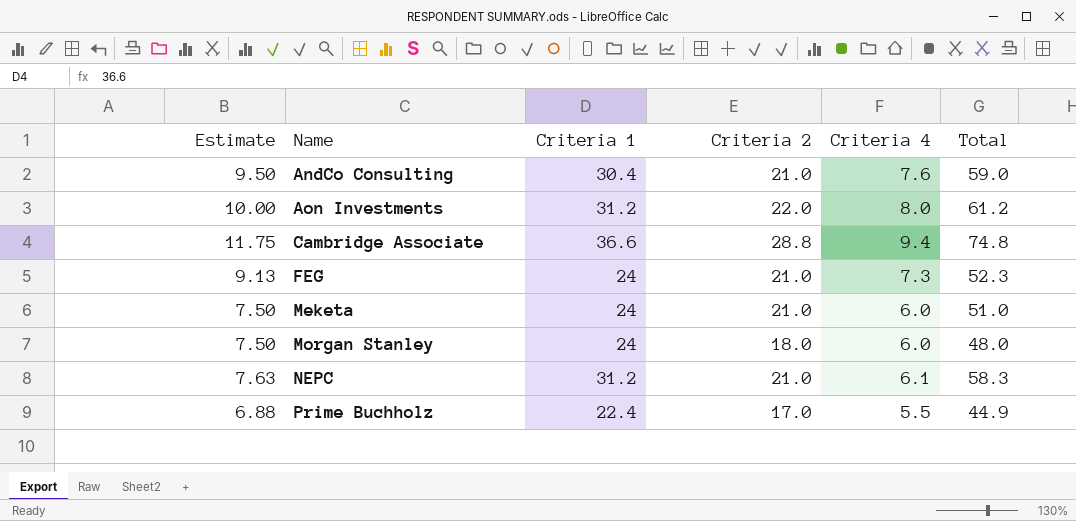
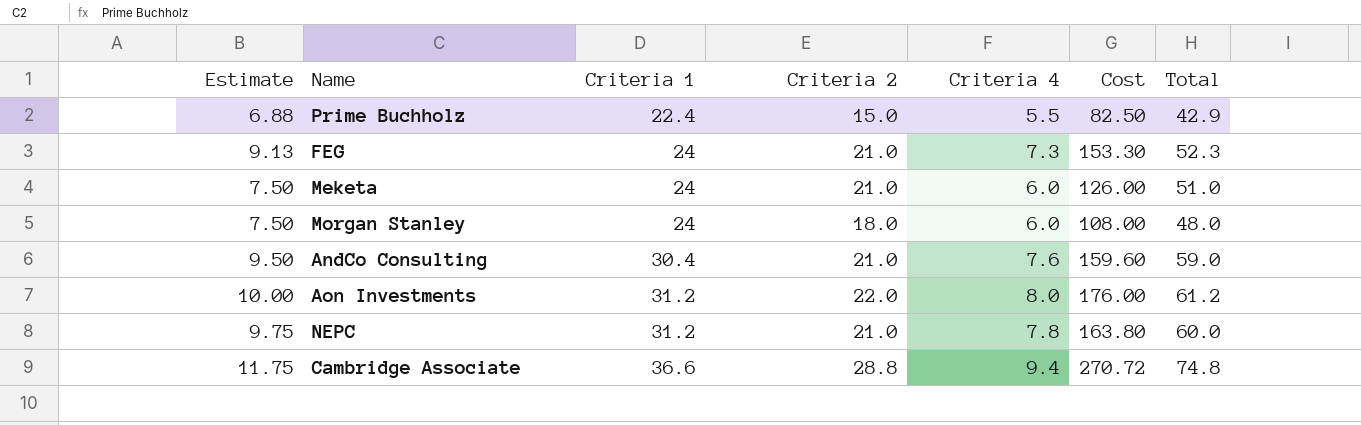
row order: Name ascending -> Criteria 1 ascending
column Cost | formula: none -> [Criteria 2] * [Criteria 4]
Prime Buchholz | Criteria 2: 17.0 -> 15.0
Prime Buchholz | Total: 44.9 -> 42.9
NEPC | Estimate: 7.63 -> 9.75
NEPC | Criteria 4: 6.1 -> 7.8
NEPC | Total: 58.3 -> 60.0

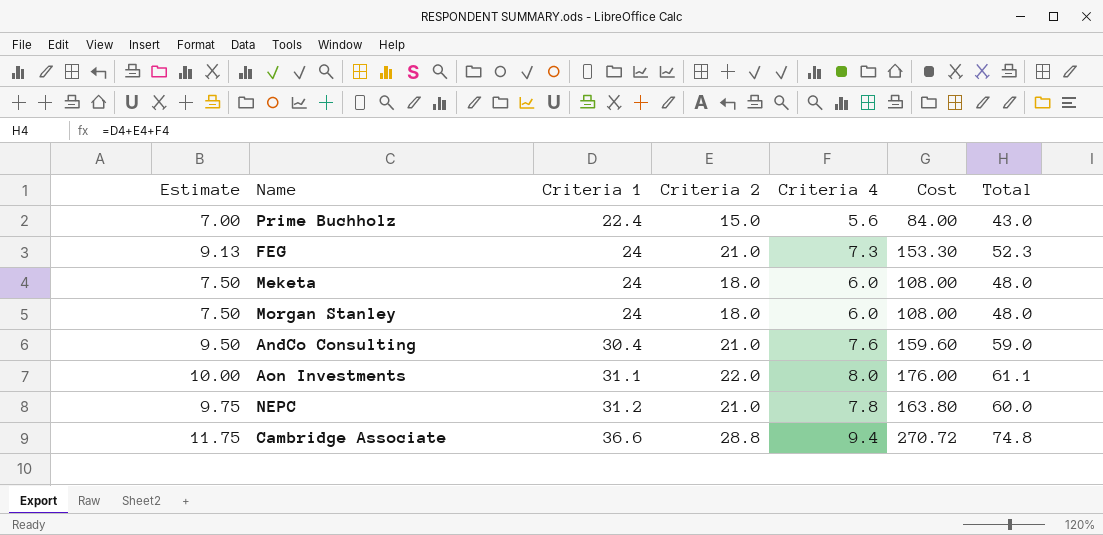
Prime Buchholz | Estimate: 6.88 -> 7.00
Prime Buchholz | Criteria 4: 5.5 -> 5.6
Prime Buchholz | Cost: 82.50 -> 84.00
Prime Buchholz | Total: 42.9 -> 43.0
Meketa | Criteria 2: 21.0 -> 18.0
Meketa | Cost: 126.00 -> 108.00
Meketa | Total: 51.0 -> 48.0
Aon Investments | Criteria 1: 31.2 -> 31.1
Aon Investments | Total: 61.2 -> 61.1

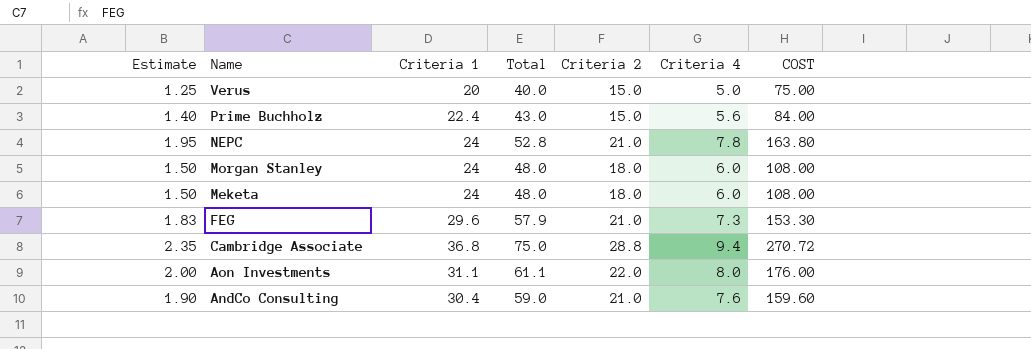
row order: Criteria 1 ascending -> Name descending
column Estimate | formula: [Criteria 4] * 1.25 -> [Criteria 4] * 0.25
column Total | position: 7 -> 4
column name: Cost -> COST
row Verus: none -> 1.25 | 20 | 40.0 | 15.0 | 5.0 | 75.00
NEPC | Criteria 1: 31.2 -> 24
NEPC | Total: 60.0 -> 52.8
FEG | Criteria 1: 24 -> 29.6
FEG | Total: 52.3 -> 57.9
Cambridge Associate | Criteria 1: 36.6 -> 36.8
Cambridge Associate | Total: 74.8 -> 75.0

